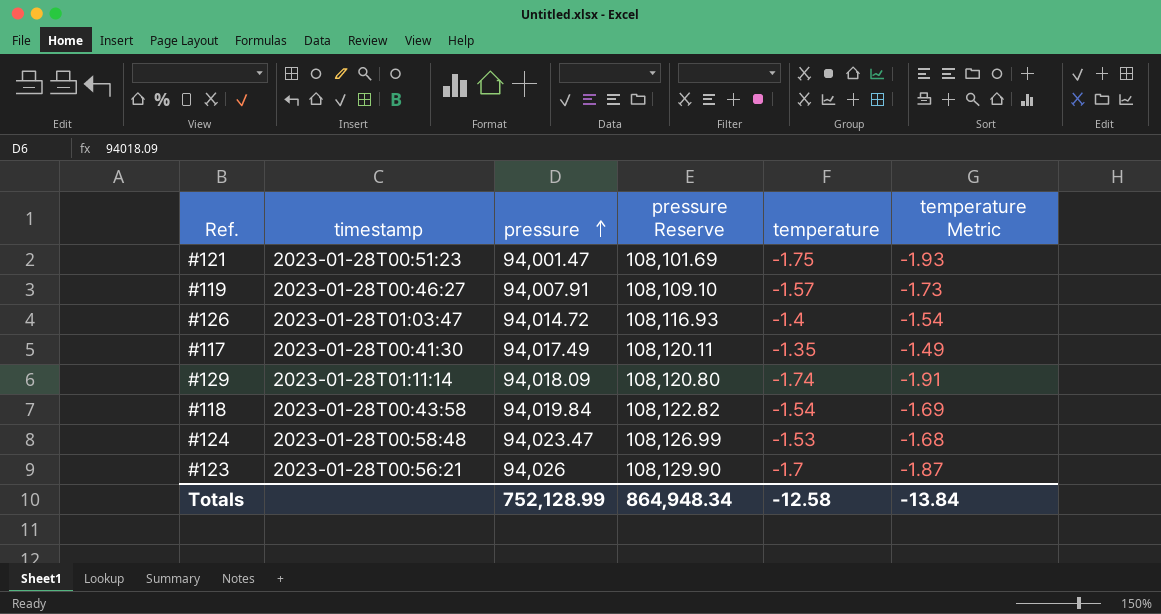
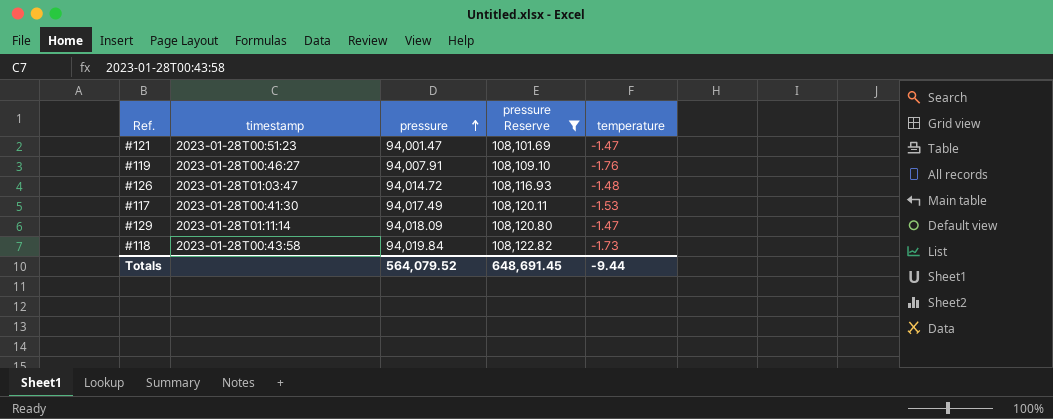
filter: none -> pressure Reserve <= 108,122.82
column temperature Metric | formula: [temperature] * 1.1 -> none
#121 | temperature: -1.75 -> -1.47
#119 | temperature: -1.57 -> -1.76
#126 | temperature: -1.4 -> -1.48
#117 | temperature: -1.35 -> -1.53
#129 | temperature: -1.74 -> -1.47
#118 | temperature: -1.54 -> -1.73
Totals | pressure: 752,128.99 -> 564,079.52
Totals | pressure Reserve: 864,948.34 -> 648,691.45
Totals | temperature: -12.58 -> -9.44

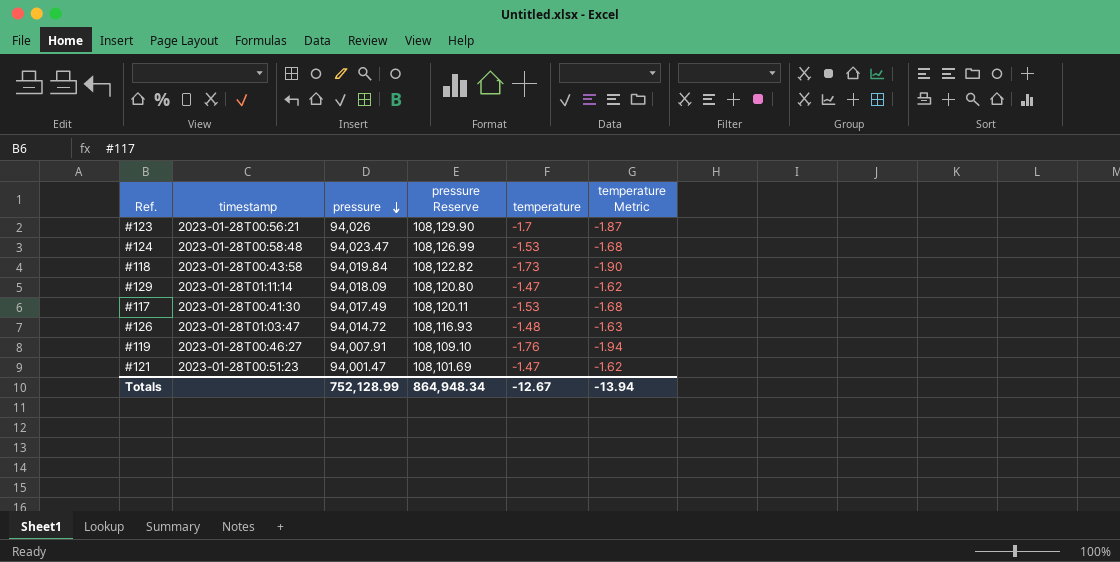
filter: pressure Reserve <= 108,122.82 -> none
row order: pressure ascending -> pressure descending
column temperature Metric | formula: none -> [temperature] * 1.1
Totals | pressure: 564,079.52 -> 752,128.99
Totals | pressure Reserve: 648,691.45 -> 864,948.34
Totals | temperature: -9.44 -> -12.67

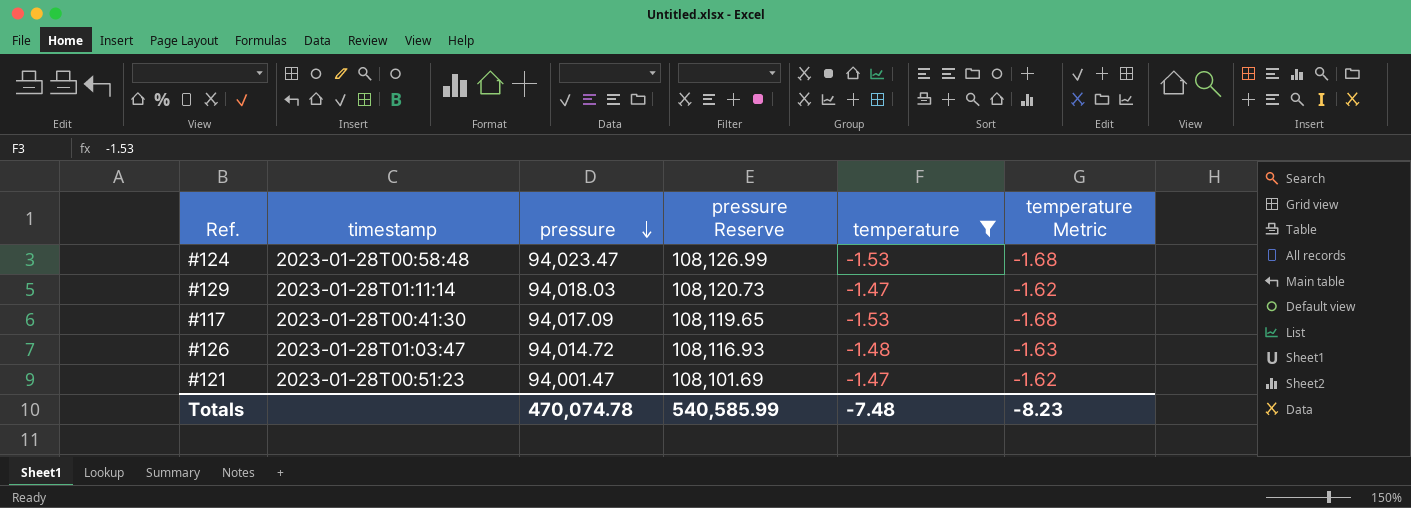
filter: none -> temperature >= -1.53
#129 | pressure: 94,018.09 -> 94,018.03
#129 | pressure Reserve: 108,120.80 -> 108,120.73
#117 | pressure: 94,017.49 -> 94,017.09
#117 | pressure Reserve: 108,120.11 -> 108,119.65
Totals | pressure: 752,128.99 -> 470,074.78
Totals | pressure Reserve: 864,948.34 -> 540,585.99
Totals | temperature: -12.67 -> -7.48
Totals | temperature Metric: -13.94 -> -8.23

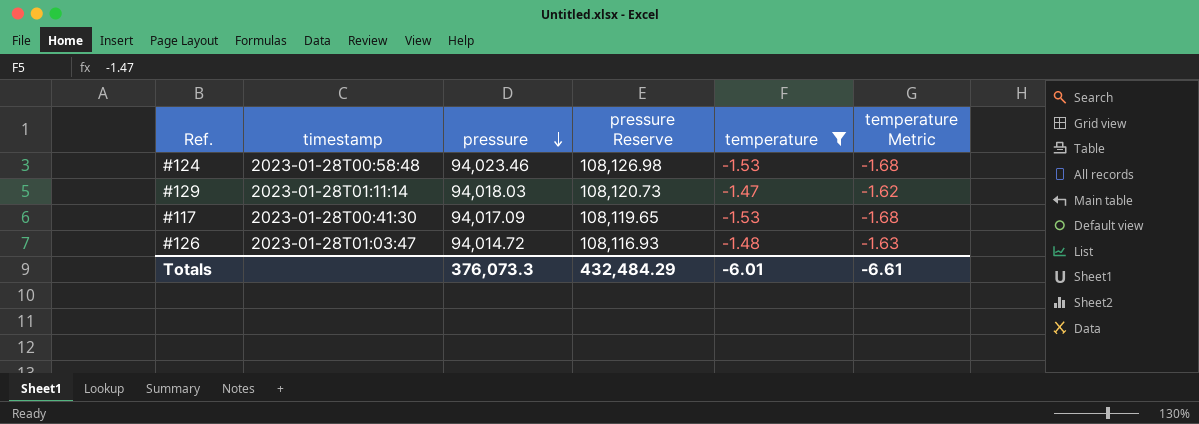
row #121: 2023-01-28T00:51:23 | 94,001.47 | 108,101.69 | -1.47 | -1.62 -> none
#124 | pressure: 94,023.47 -> 94,023.46
#124 | pressure Reserve: 108,126.99 -> 108,126.98
Totals | pressure: 470,074.78 -> 376,073.3
Totals | pressure Reserve: 540,585.99 -> 432,484.29
Totals | temperature: -7.48 -> -6.01
Totals | temperature Metric: -8.23 -> -6.61

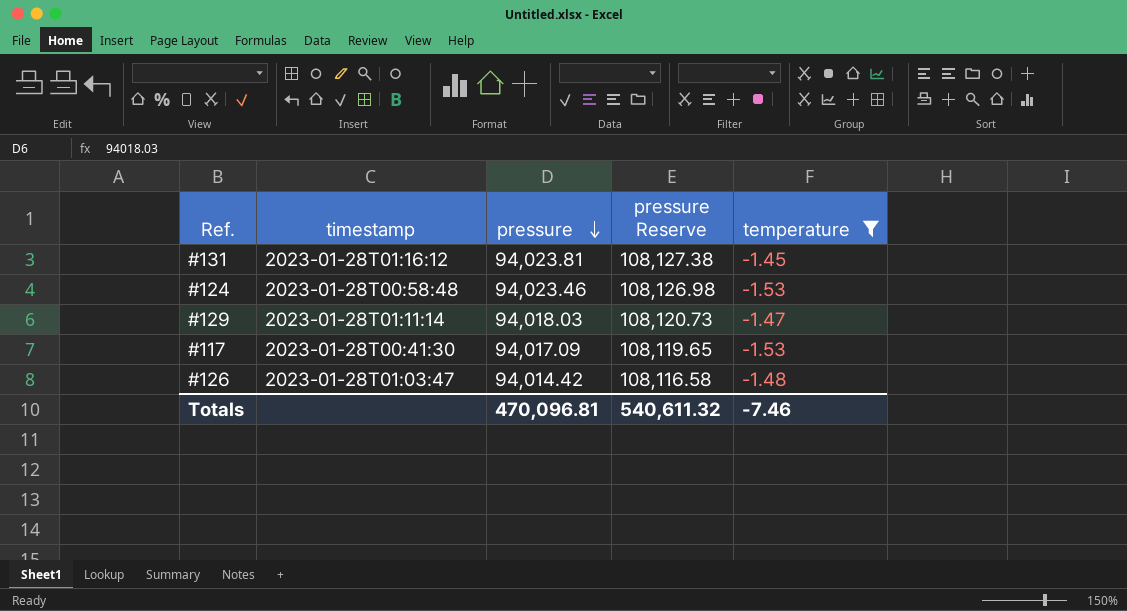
column temperature Metric | formula: [temperature] * 1.1 -> none
row #131: none -> 2023-01-28T01:16:12 | 94,023.81 | 108,127.38 | -1.45
#126 | pressure: 94,014.72 -> 94,014.42
#126 | pressure Reserve: 108,116.93 -> 108,116.58
Totals | pressure: 376,073.3 -> 470,096.81
Totals | pressure Reserve: 432,484.29 -> 540,611.32
Totals | temperature: -6.01 -> -7.46

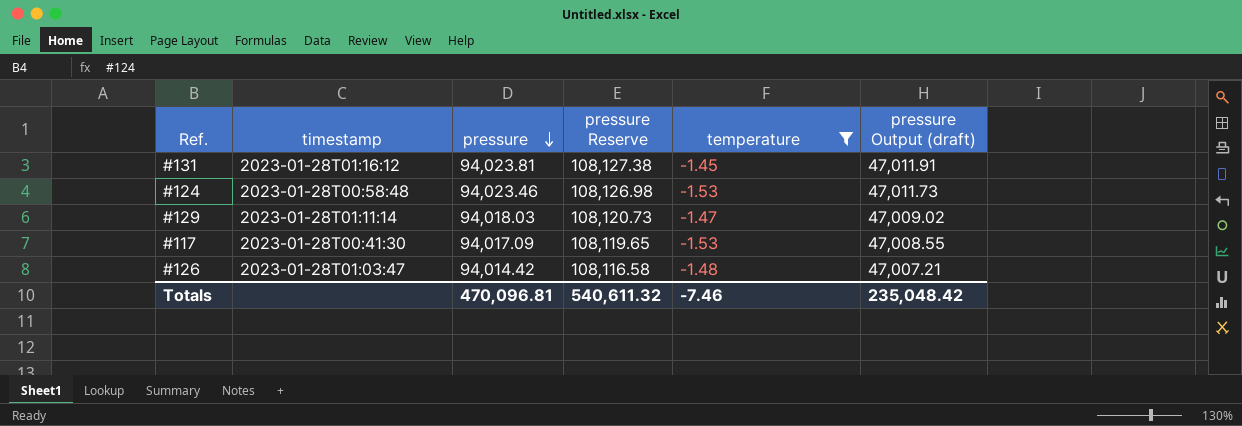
column pressure Output (draft) | formula: none -> [pressure] * 0.5

